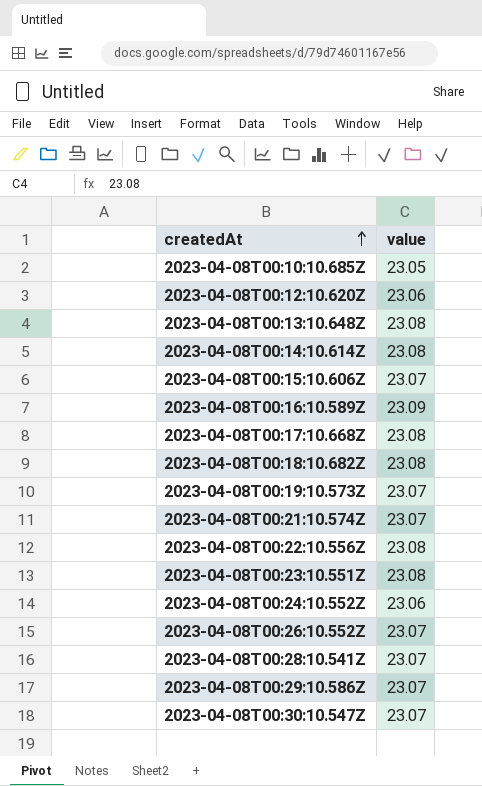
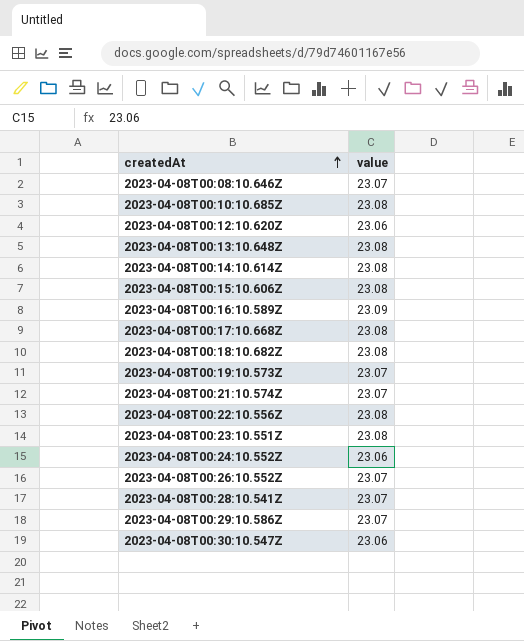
row 2023-04-08T00:08:10.646Z: none -> 23.07
2023-04-08T00:10:10.685Z | value: 23.05 -> 23.08
2023-04-08T00:15:10.606Z | value: 23.07 -> 23.08
2023-04-08T00:30:10.547Z | value: 23.07 -> 23.06

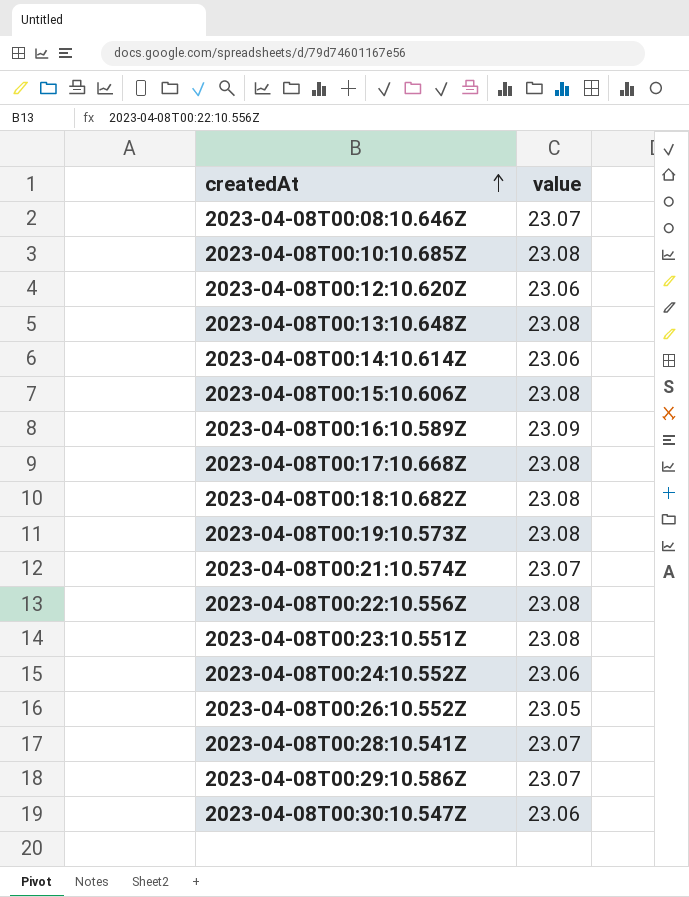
2023-04-08T00:14:10.614Z | value: 23.08 -> 23.06
2023-04-08T00:19:10.573Z | value: 23.07 -> 23.08
2023-04-08T00:26:10.552Z | value: 23.07 -> 23.05

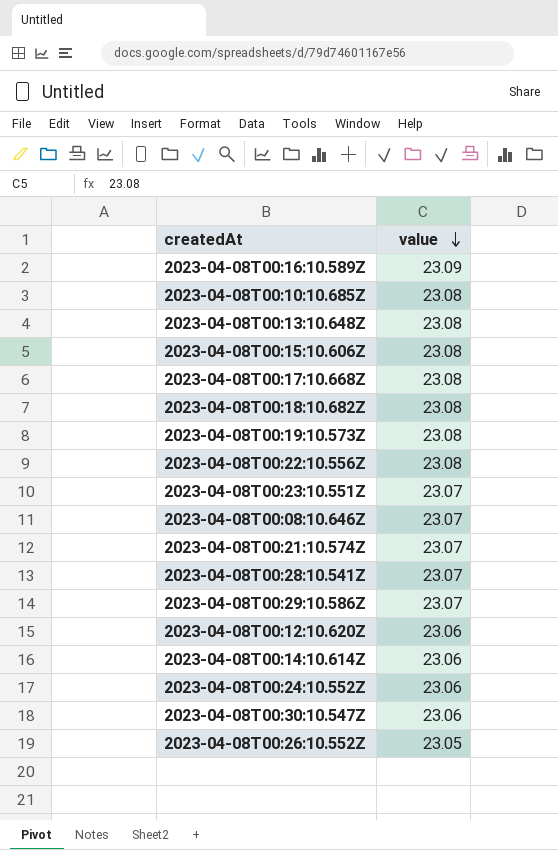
row order: createdAt ascending -> value descending
2023-04-08T00:23:10.551Z | value: 23.08 -> 23.07

